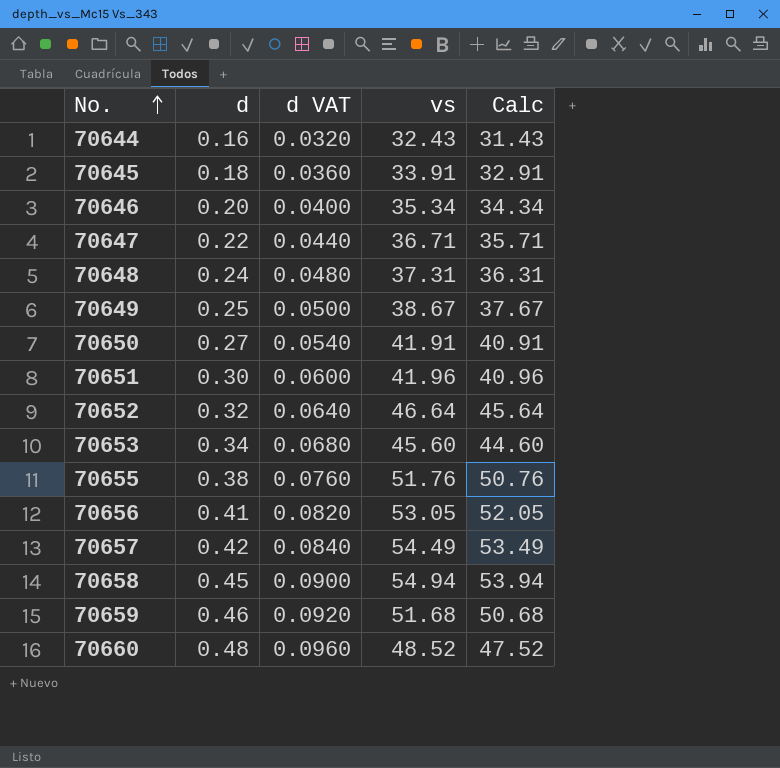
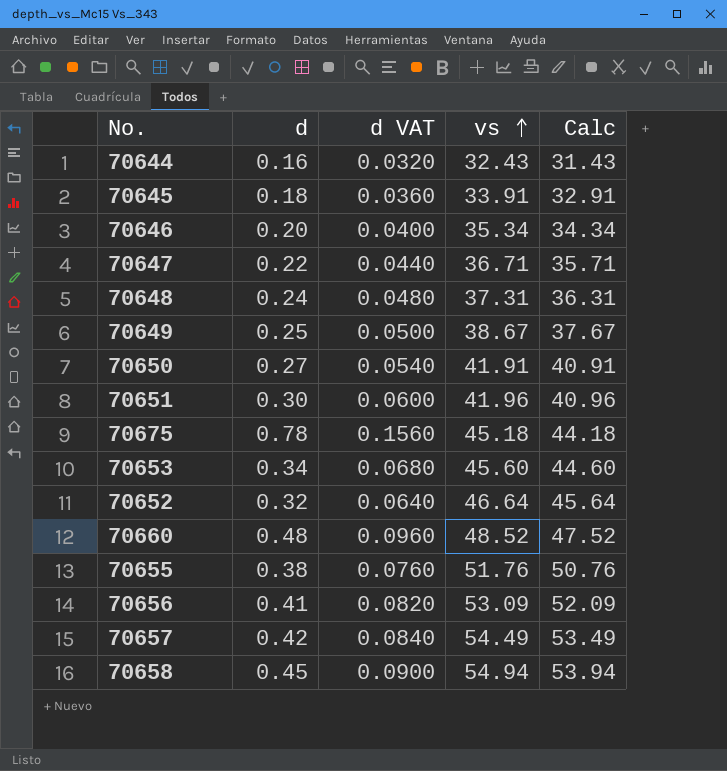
row order: No. ascending -> vs ascending
row 70659: 0.46 | 0.0920 | 51.68 | 50.68 -> none
row 70675: none -> 0.78 | 0.1560 | 45.18 | 44.18
70656 | vs: 53.05 -> 53.09
70656 | Calc: 52.05 -> 52.09

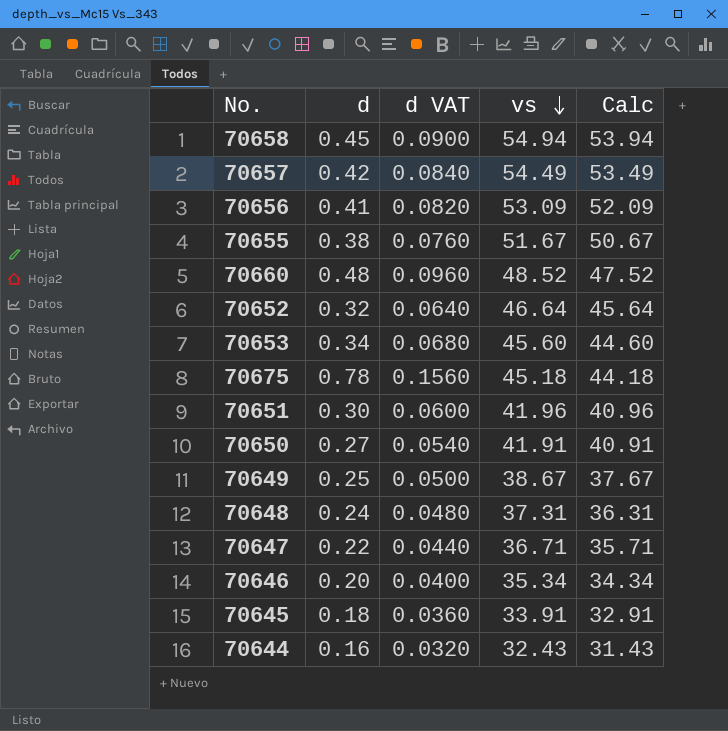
row order: vs ascending -> vs descending
70655 | vs: 51.76 -> 51.67
70655 | Calc: 50.76 -> 50.67

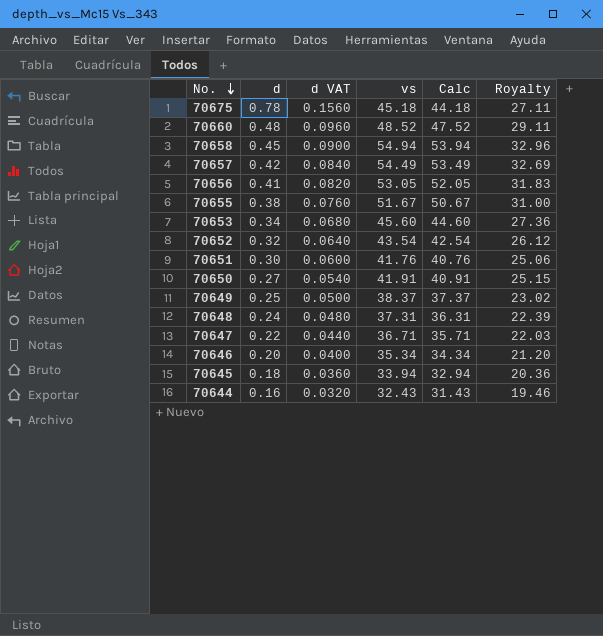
row order: vs descending -> No. descending
column Royalty | formula: none -> [vs] * 0.6
70656 | vs: 53.09 -> 53.05
70656 | Calc: 52.09 -> 52.05
70652 | vs: 46.64 -> 43.54
70652 | Calc: 45.64 -> 42.54
70651 | vs: 41.96 -> 41.76
70651 | Calc: 40.96 -> 40.76
70649 | vs: 38.67 -> 38.37
70649 | Calc: 37.67 -> 37.37
70645 | vs: 33.91 -> 33.94
70645 | Calc: 32.91 -> 32.94

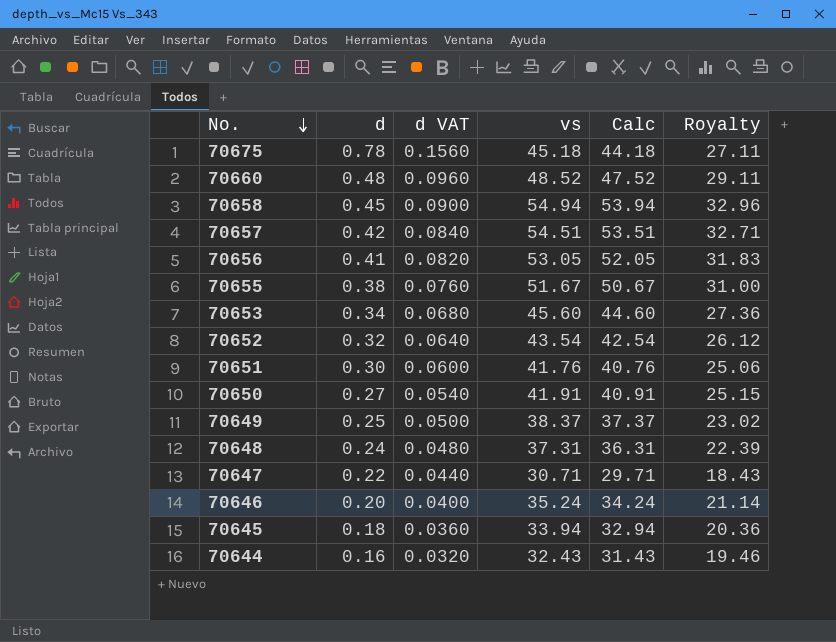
70657 | vs: 54.49 -> 54.51
70657 | Calc: 53.49 -> 53.51
70657 | Royalty: 32.69 -> 32.71
70647 | vs: 36.71 -> 30.71
70647 | Calc: 35.71 -> 29.71
70647 | Royalty: 22.03 -> 18.43
70646 | vs: 35.34 -> 35.24
70646 | Calc: 34.34 -> 34.24
70646 | Royalty: 21.20 -> 21.14

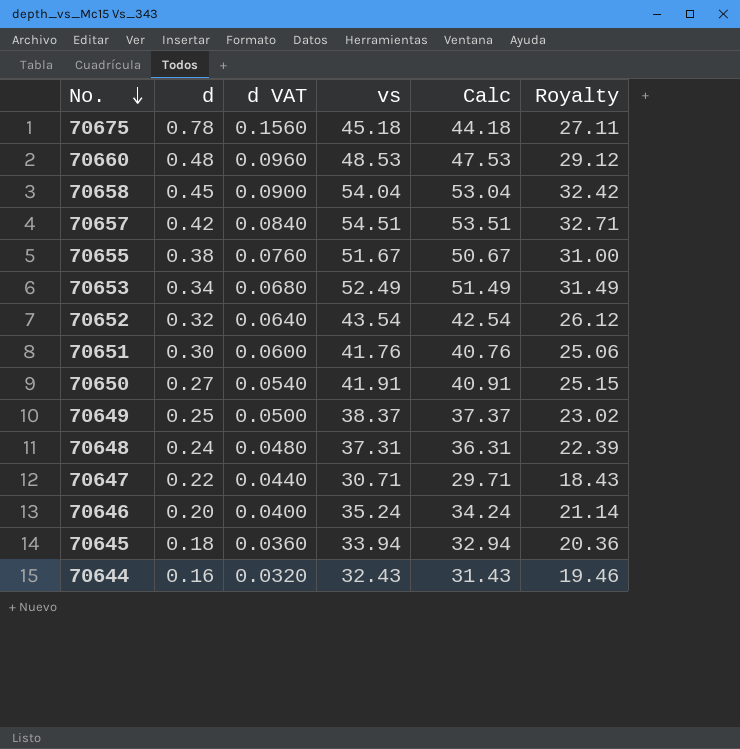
row 70656: 0.41 | 0.0820 | 53.05 | 52.05 | 31.83 -> none
70660 | vs: 48.52 -> 48.53
70660 | Calc: 47.52 -> 47.53
70660 | Royalty: 29.11 -> 29.12
70658 | vs: 54.94 -> 54.04
70658 | Calc: 53.94 -> 53.04
70658 | Royalty: 32.96 -> 32.42
70653 | vs: 45.60 -> 52.49
70653 | Calc: 44.60 -> 51.49
70653 | Royalty: 27.36 -> 31.49

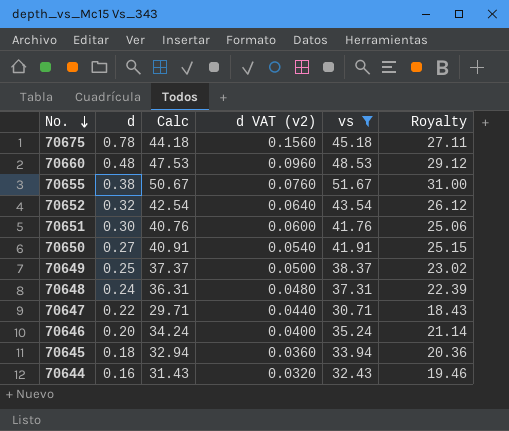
filter: none -> vs <= 51.67
column Calc | position: 5 -> 3
column name: d VAT -> d VAT (v2)

